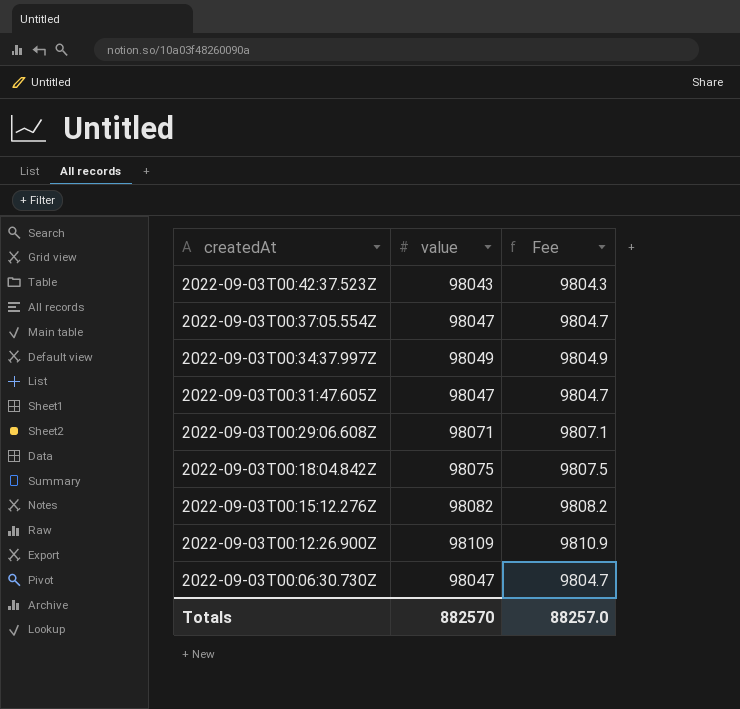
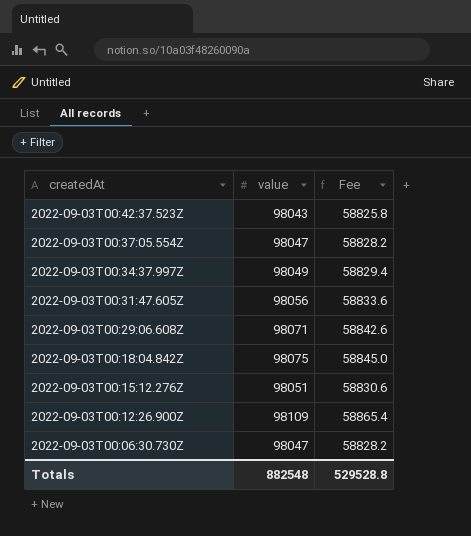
column Fee | formula: [value] * 0.1 -> [value] * 0.6
2022-09-03T00:31:47.605Z | value: 98047 -> 98056
2022-09-03T00:15:12.276Z | value: 98082 -> 98051
Totals | value: 882570 -> 882548
Totals | Fee: 88257.0 -> 529528.8

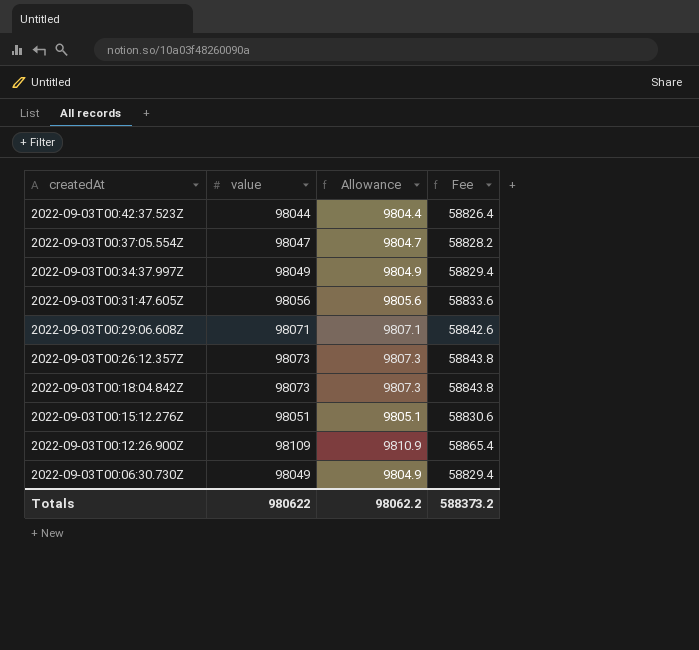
column Allowance | formula: none -> [value] * 0.1
2022-09-03T00:42:37.523Z | value: 98043 -> 98044
2022-09-03T00:42:37.523Z | Fee: 58825.8 -> 58826.4
row 2022-09-03T00:26:12.357Z: none -> 98073 | 9807.3 | 58843.8
2022-09-03T00:18:04.842Z | value: 98075 -> 98073
2022-09-03T00:18:04.842Z | Fee: 58845.0 -> 58843.8
2022-09-03T00:06:30.730Z | value: 98047 -> 98049
2022-09-03T00:06:30.730Z | Fee: 58828.2 -> 58829.4
Totals | value: 882548 -> 980622
Totals | Fee: 529528.8 -> 588373.2

